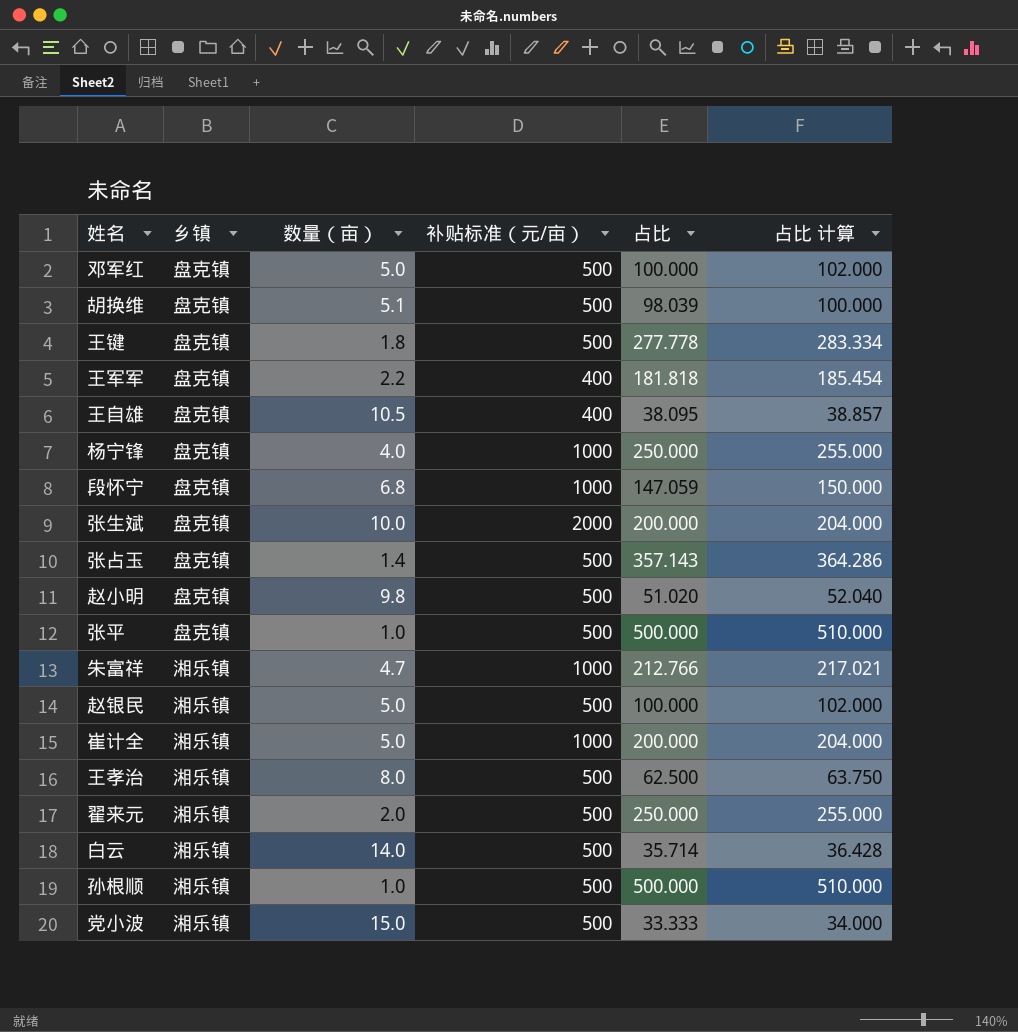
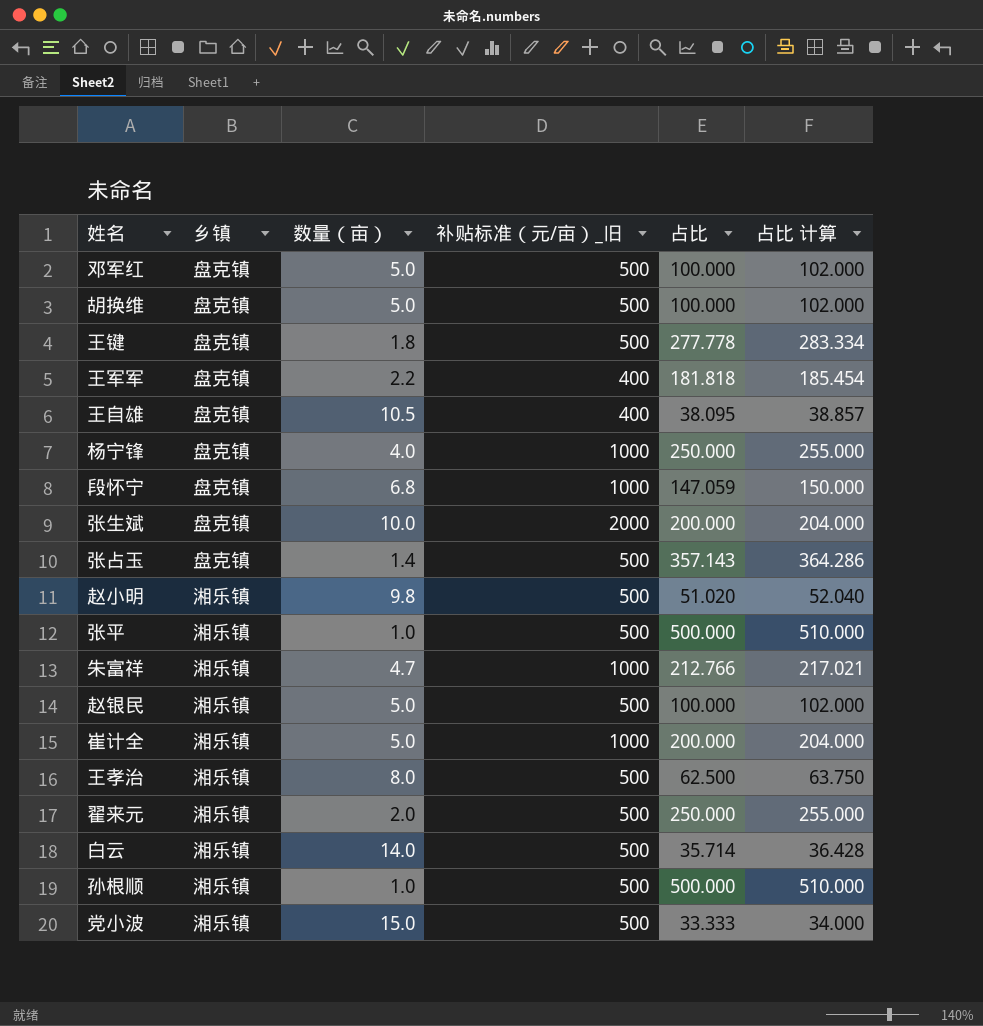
column name: 补贴标准（元/亩） -> 补贴标准（元/亩）_旧
胡换维 | 数量（亩）: 5.1 -> 5.0
胡换维 | 占比: 98.039 -> 100.000
胡换维 | 占比 计算: 100.000 -> 102.000
赵小明 | 乡镇: 盘克镇 -> 湘乐镇
张平 | 乡镇: 盘克镇 -> 湘乐镇

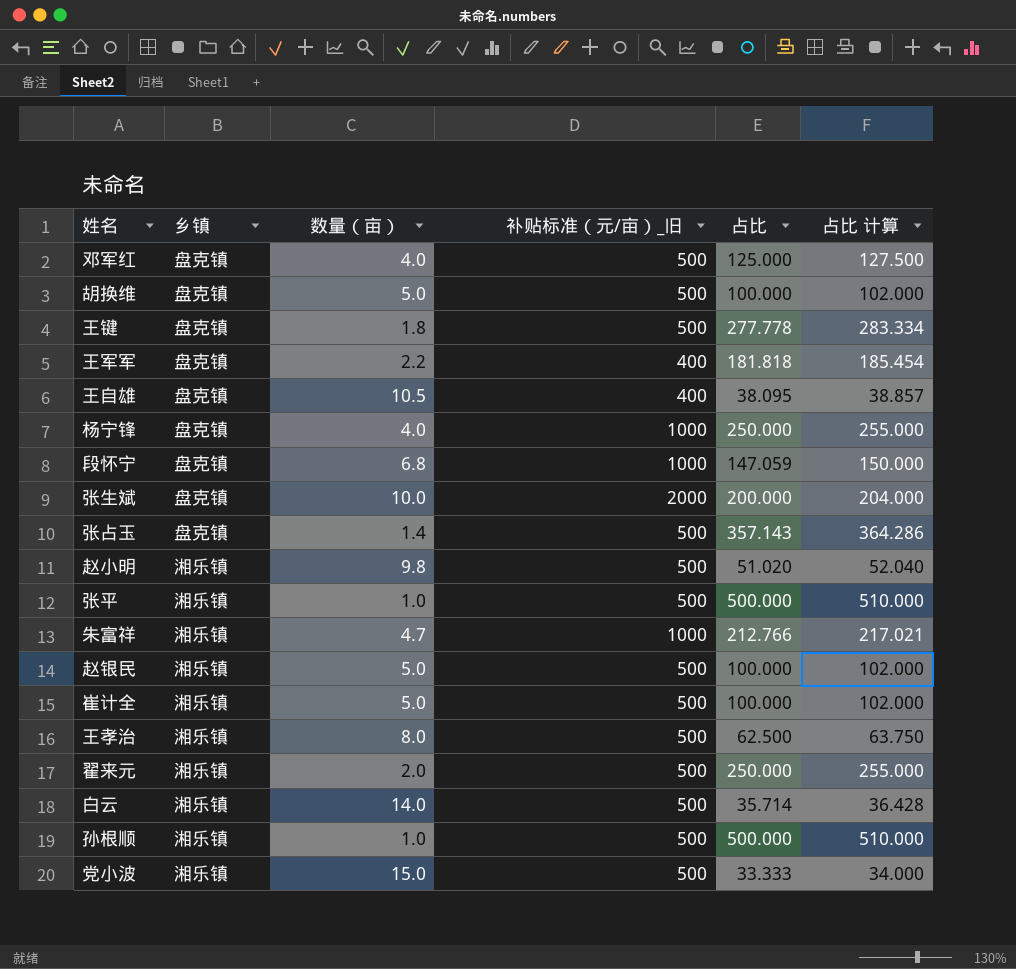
邓军红 | 数量（亩）: 5.0 -> 4.0
邓军红 | 占比: 100.000 -> 125.000
邓军红 | 占比 计算: 102.000 -> 127.500
崔计全 | 补贴标准（元/亩）_旧: 1000 -> 500
崔计全 | 占比: 200.000 -> 100.000
崔计全 | 占比 计算: 204.000 -> 102.000

